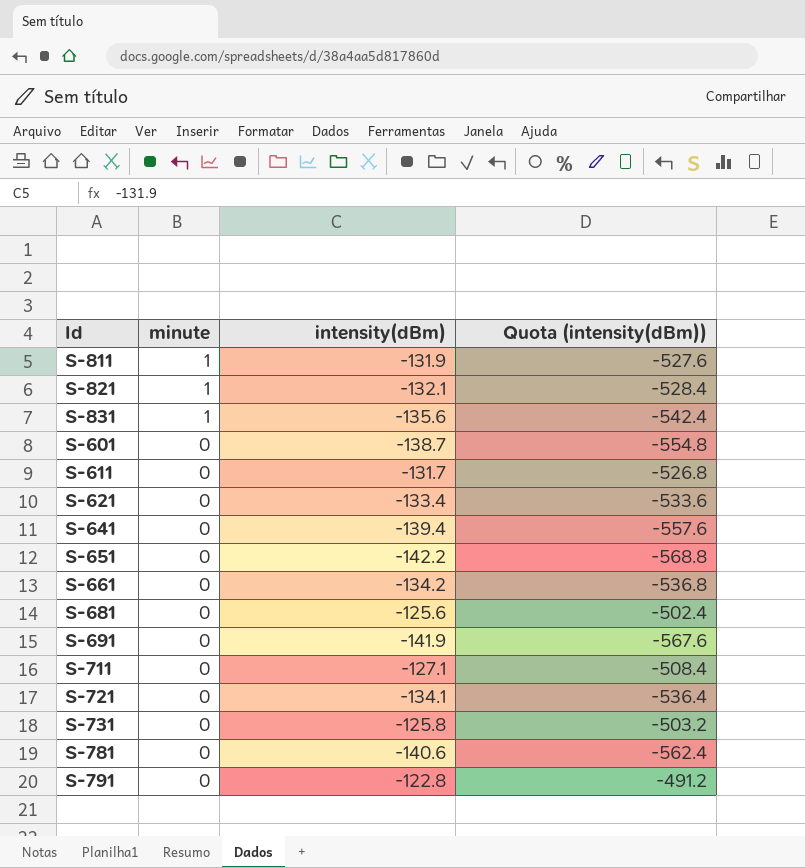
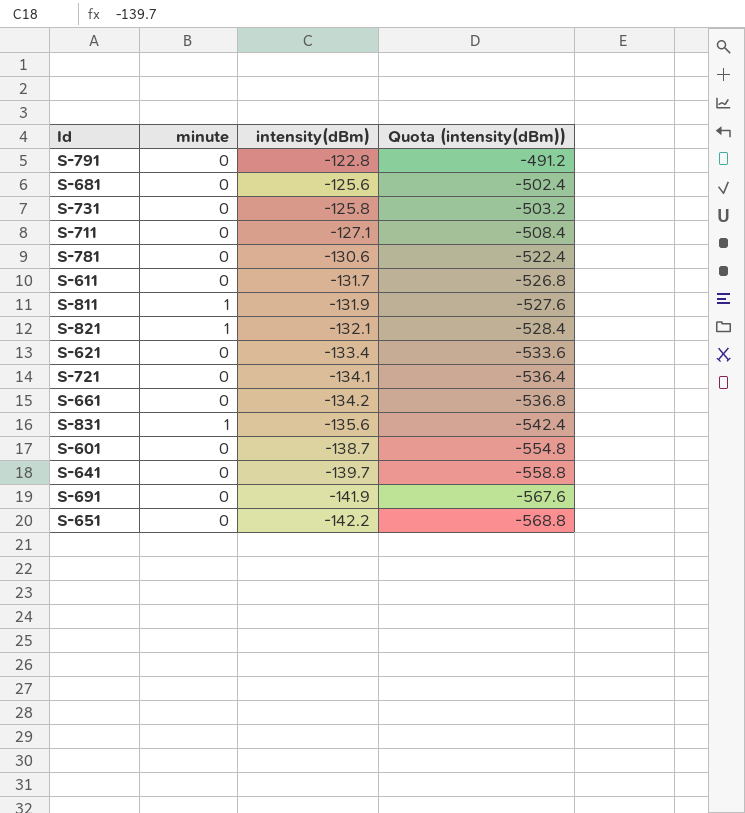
row order: minute descending -> intensity(dBm) descending
S-781 | intensity(dBm): -140.6 -> -130.6
S-781 | Quota (intensity(dBm)): -562.4 -> -522.4
S-641 | intensity(dBm): -139.4 -> -139.7
S-641 | Quota (intensity(dBm)): -557.6 -> -558.8

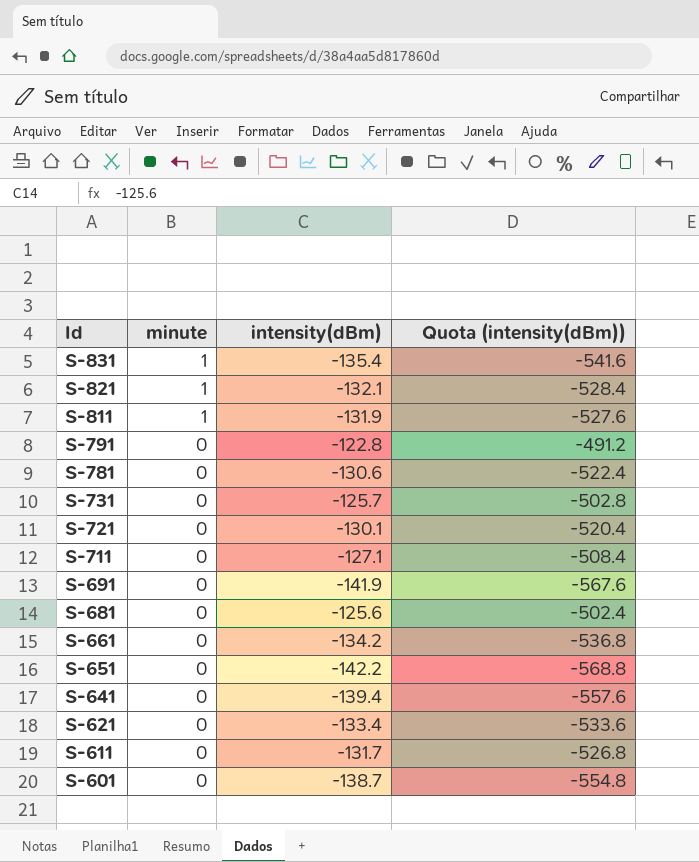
row order: intensity(dBm) descending -> Id descending
S-831 | intensity(dBm): -135.6 -> -135.4
S-831 | Quota (intensity(dBm)): -542.4 -> -541.6
S-731 | intensity(dBm): -125.8 -> -125.7
S-731 | Quota (intensity(dBm)): -503.2 -> -502.8
S-721 | intensity(dBm): -134.1 -> -130.1
S-721 | Quota (intensity(dBm)): -536.4 -> -520.4
S-641 | intensity(dBm): -139.7 -> -139.4
S-641 | Quota (intensity(dBm)): -558.8 -> -557.6

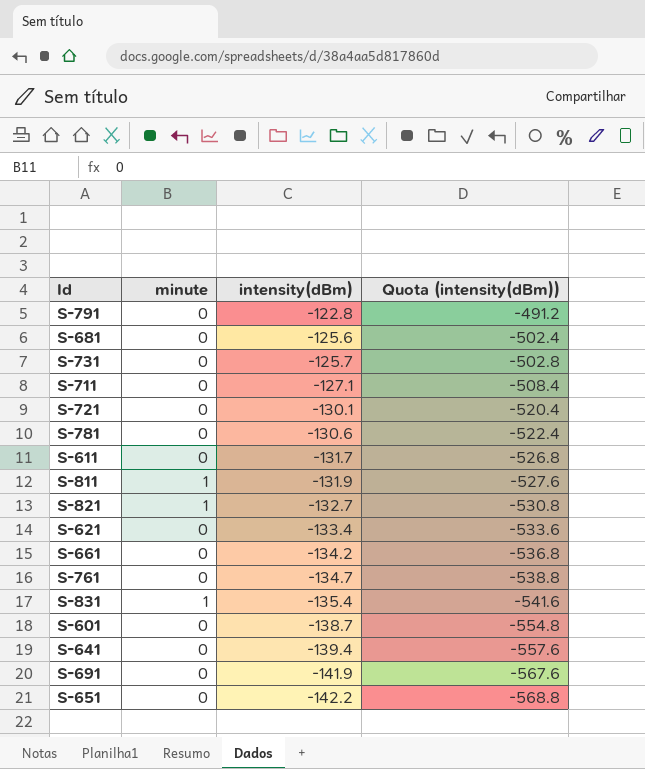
row order: Id descending -> intensity(dBm) descending
S-821 | intensity(dBm): -132.1 -> -132.7
S-821 | Quota (intensity(dBm)): -528.4 -> -530.8
row S-761: none -> 0 | -134.7 | -538.8

